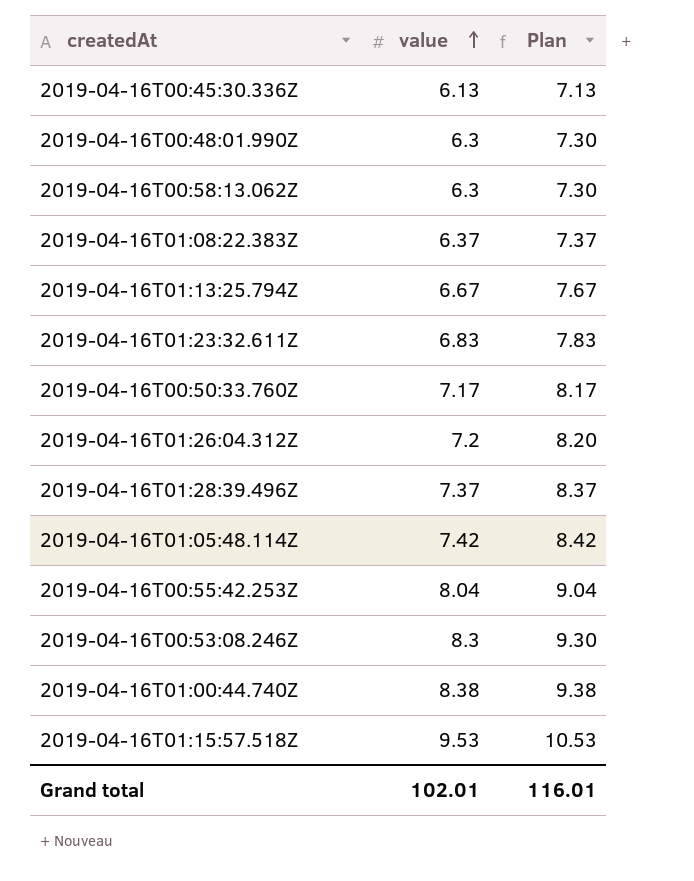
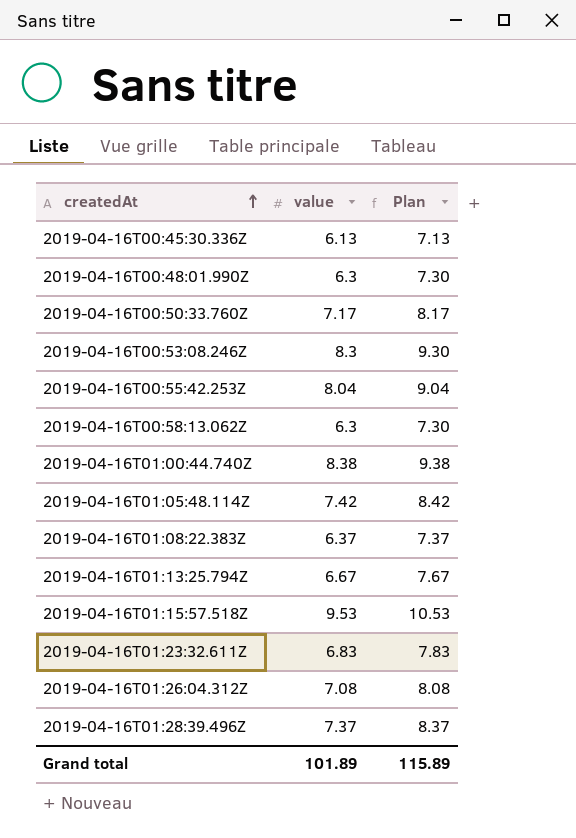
row order: value ascending -> createdAt ascending
2019-04-16T01:26:04.312Z | value: 7.2 -> 7.08
2019-04-16T01:26:04.312Z | Plan: 8.20 -> 8.08
Grand total | value: 102.01 -> 101.89
Grand total | Plan: 116.01 -> 115.89

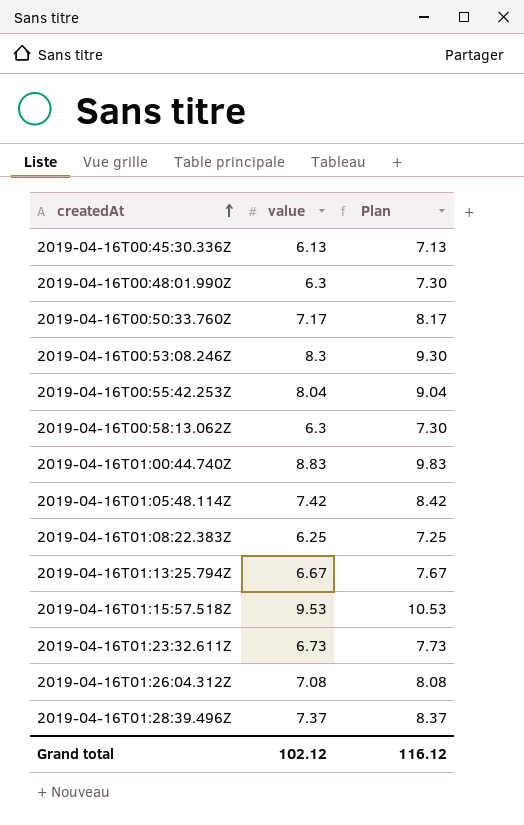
2019-04-16T01:00:44.740Z | value: 8.38 -> 8.83
2019-04-16T01:00:44.740Z | Plan: 9.38 -> 9.83
2019-04-16T01:08:22.383Z | value: 6.37 -> 6.25
2019-04-16T01:08:22.383Z | Plan: 7.37 -> 7.25
2019-04-16T01:23:32.611Z | value: 6.83 -> 6.73
2019-04-16T01:23:32.611Z | Plan: 7.83 -> 7.73
Grand total | value: 101.89 -> 102.12
Grand total | Plan: 115.89 -> 116.12

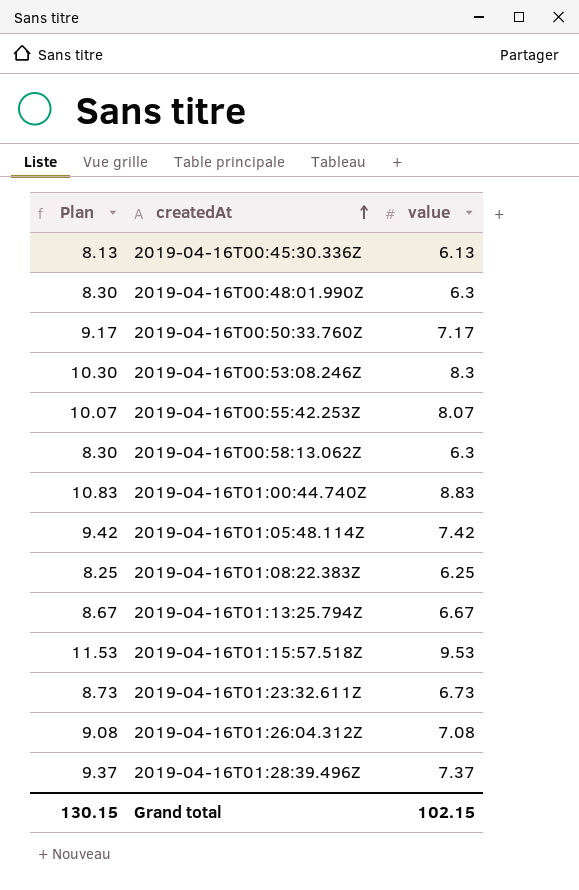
column Plan | formula: [value] + 1 -> [value] + 2
column Plan | position: 3 -> 1
2019-04-16T00:55:42.253Z | value: 8.04 -> 8.07
Grand total | Plan: 116.12 -> 130.15
Grand total | value: 102.12 -> 102.15

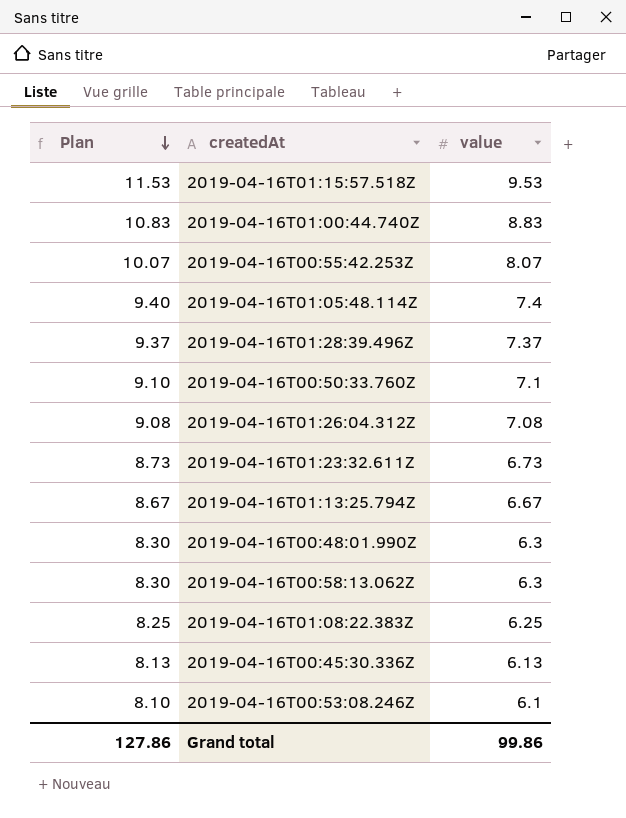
row order: createdAt ascending -> Plan descending
2019-04-16T01:05:48.114Z | Plan: 9.42 -> 9.40
2019-04-16T01:05:48.114Z | value: 7.42 -> 7.4
2019-04-16T00:50:33.760Z | Plan: 9.17 -> 9.10
2019-04-16T00:50:33.760Z | value: 7.17 -> 7.1
2019-04-16T00:53:08.246Z | Plan: 10.30 -> 8.10
2019-04-16T00:53:08.246Z | value: 8.3 -> 6.1
Grand total | Plan: 130.15 -> 127.86
Grand total | value: 102.15 -> 99.86

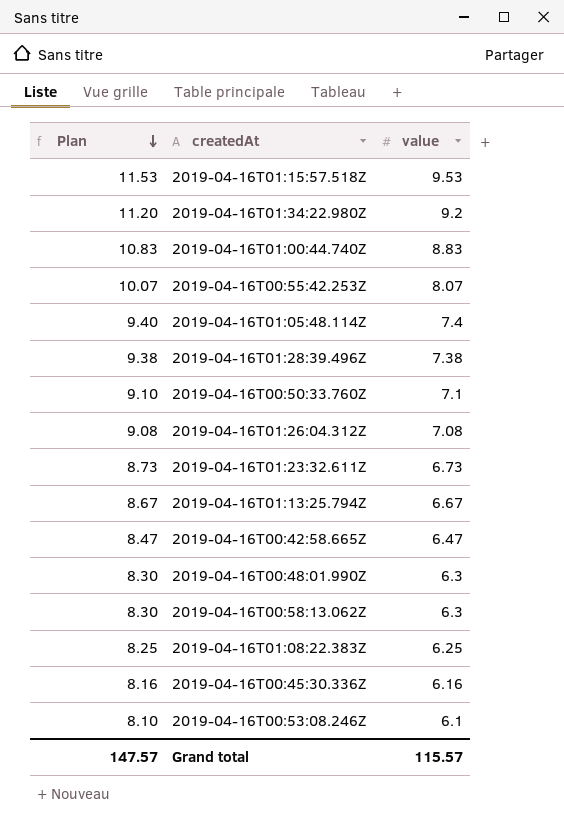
row 2019-04-16T01:34:22.980Z: none -> 11.20 | 9.2
2019-04-16T01:28:39.496Z | Plan: 9.37 -> 9.38
2019-04-16T01:28:39.496Z | value: 7.37 -> 7.38
row 2019-04-16T00:42:58.665Z: none -> 8.47 | 6.47
2019-04-16T00:45:30.336Z | Plan: 8.13 -> 8.16
2019-04-16T00:45:30.336Z | value: 6.13 -> 6.16
Grand total | Plan: 127.86 -> 147.57
Grand total | value: 99.86 -> 115.57

